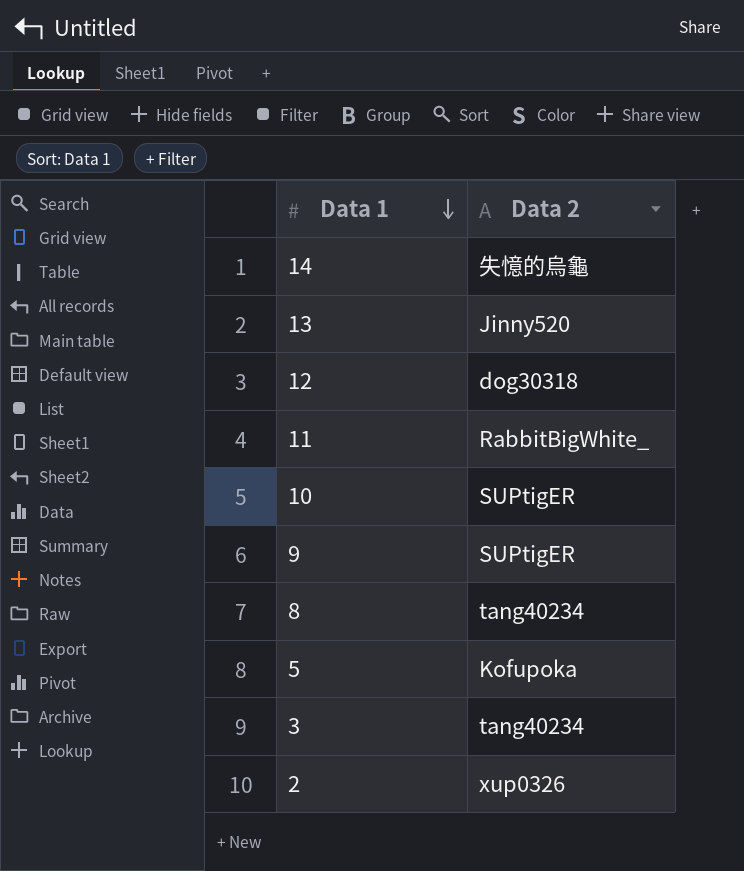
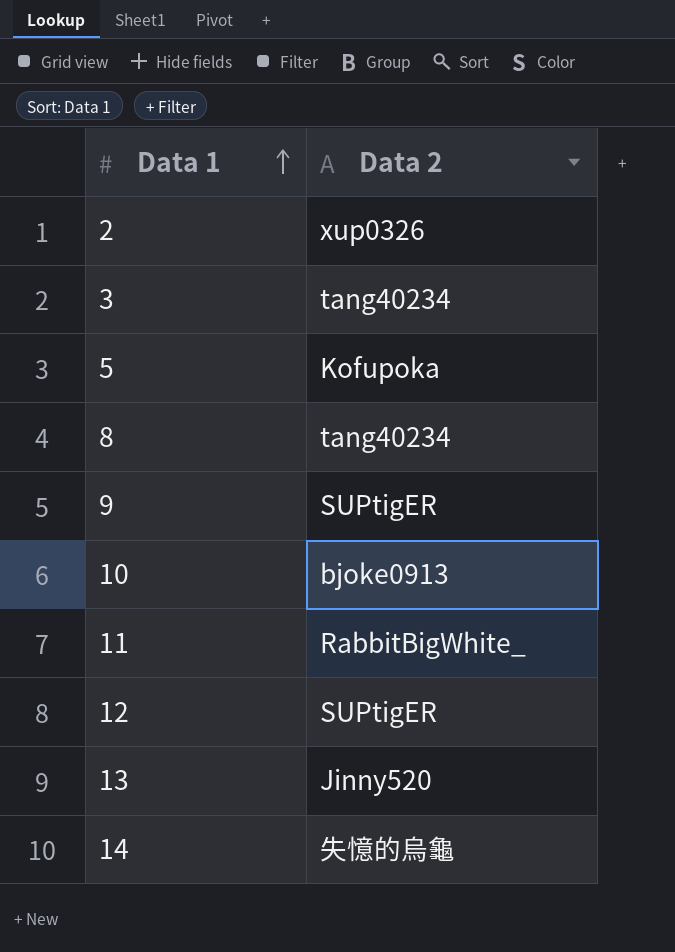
row order: Data 1 descending -> Data 1 ascending
10 | Data 2: SUPtigER -> bjoke0913
12 | Data 2: dog30318 -> SUPtigER

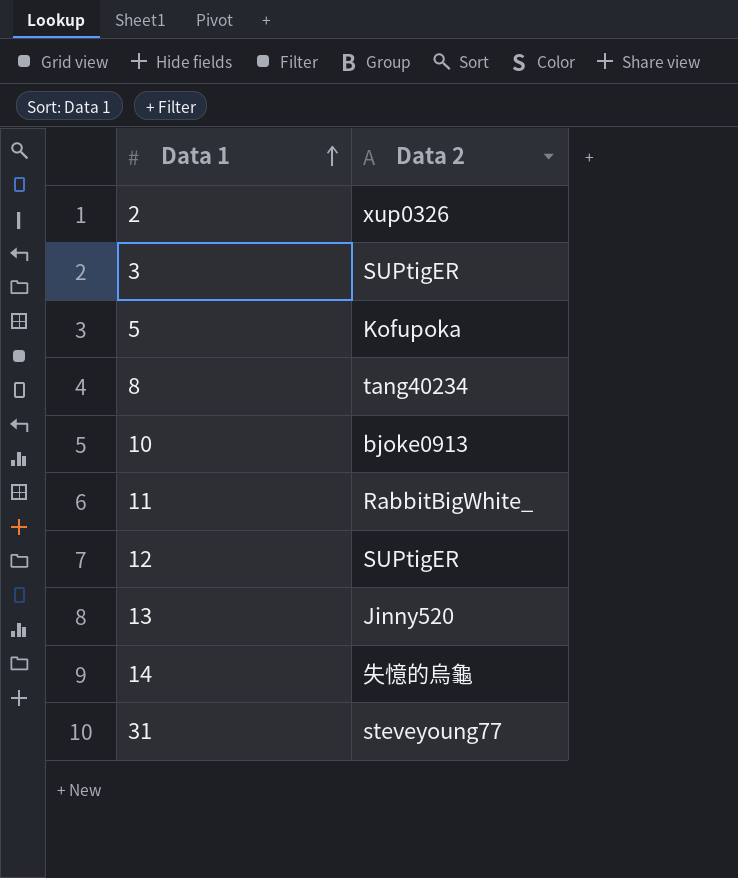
row 9: SUPtigER -> none
3 | Data 2: tang40234 -> SUPtigER
row 31: none -> steveyoung77

